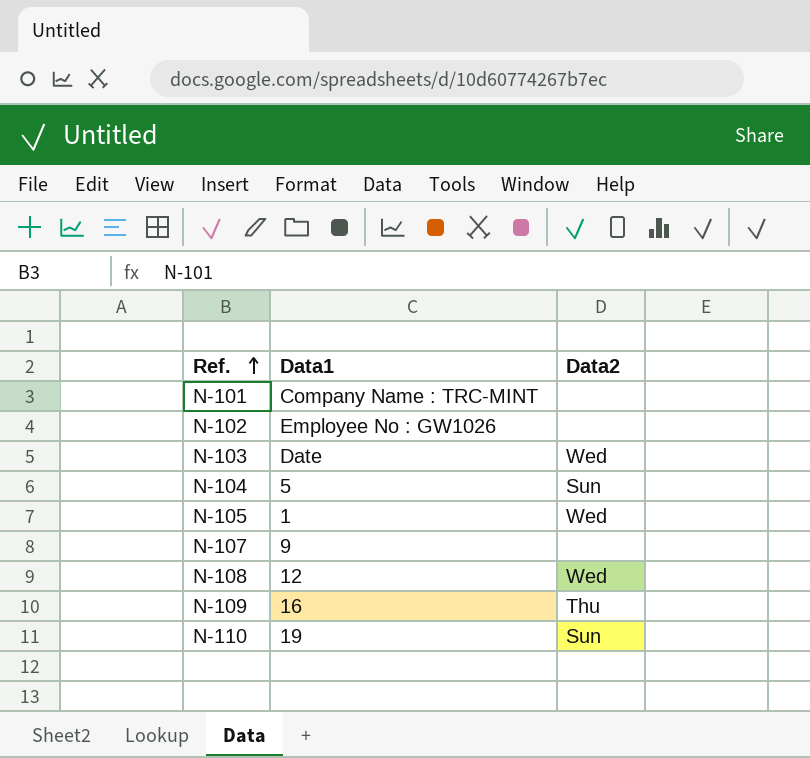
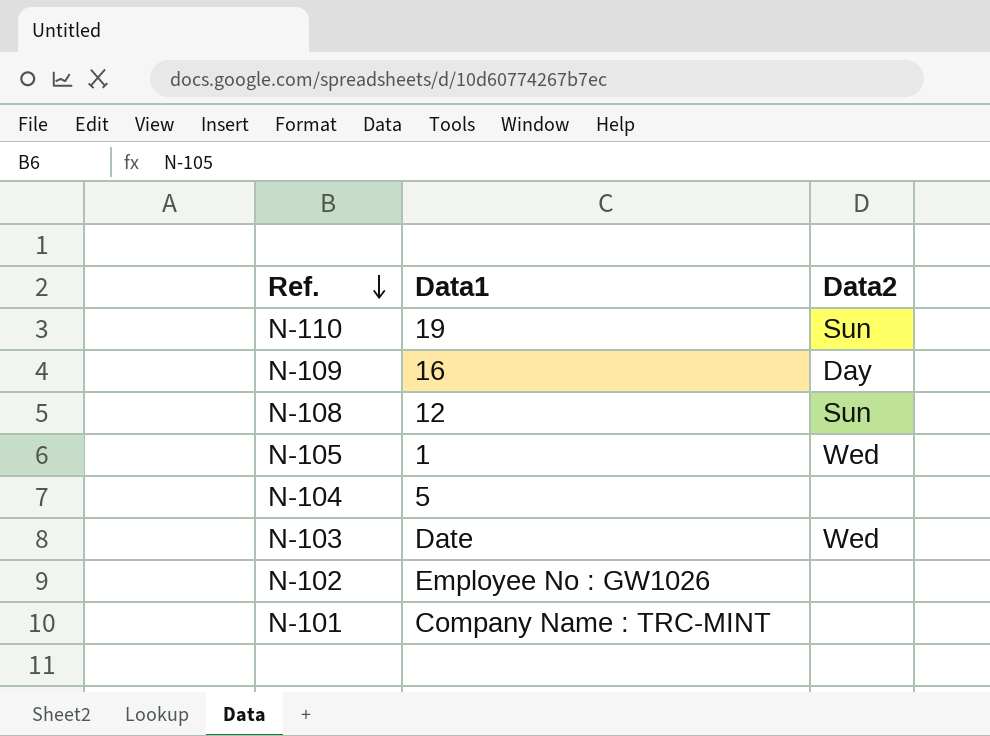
row order: Ref. ascending -> Ref. descending
row N-107: 9 | none -> none
N-109 | Data2: Thu -> Day
N-108 | Data2: Wed -> Sun
N-104 | Data2: Sun -> none

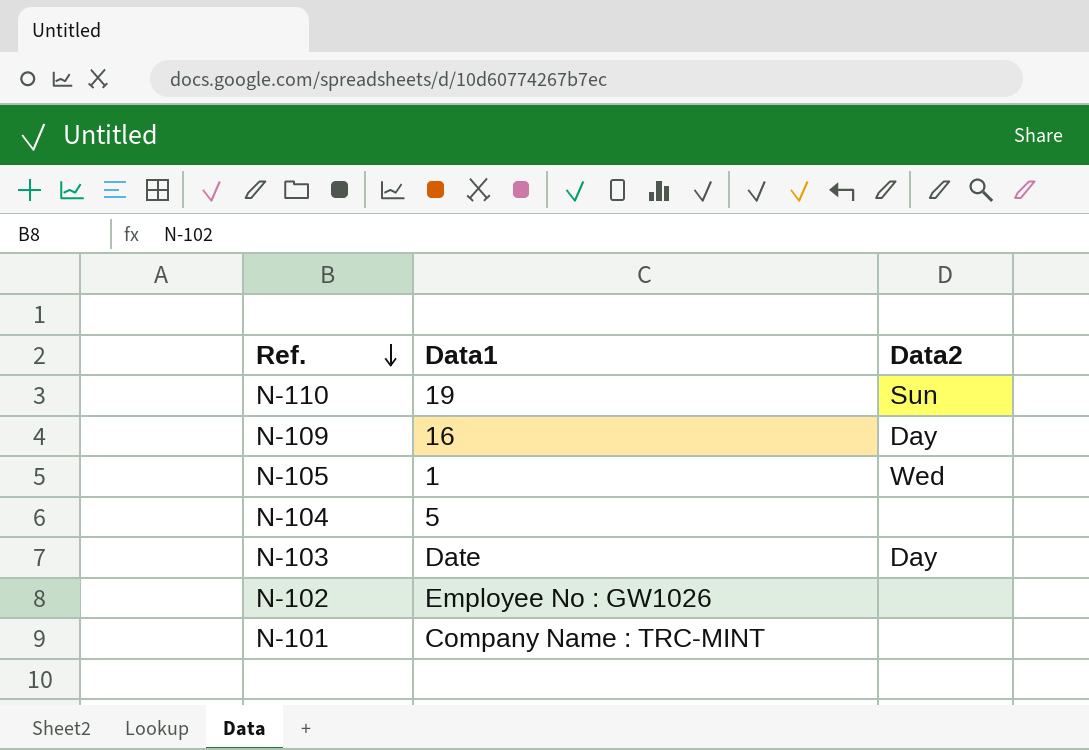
row N-108: 12 | Sun -> none
N-103 | Data2: Wed -> Day

